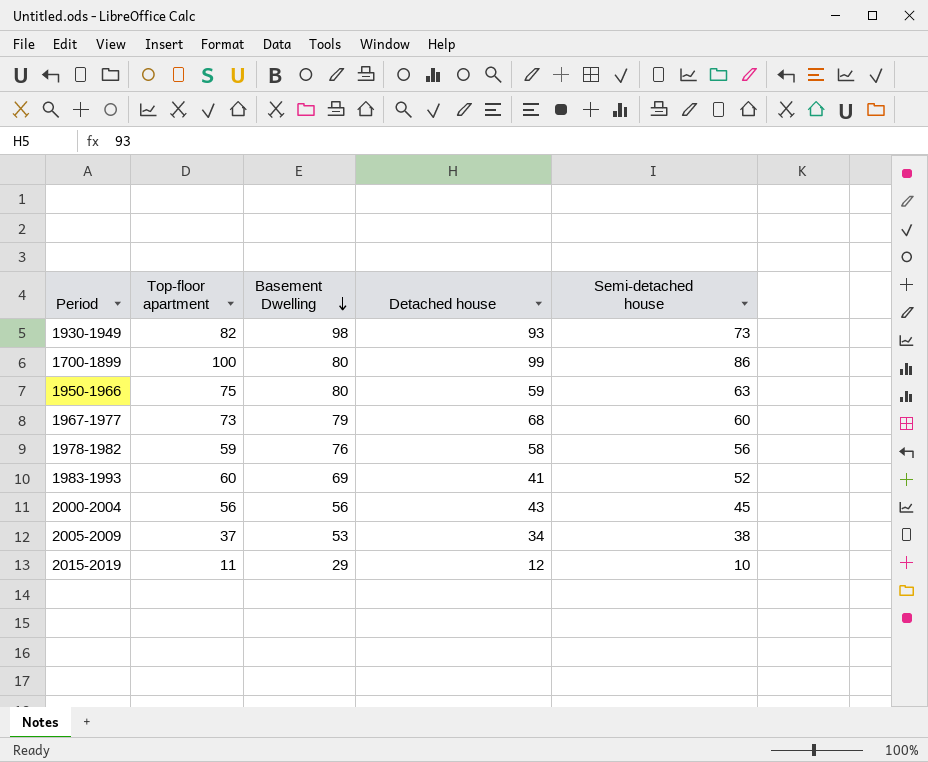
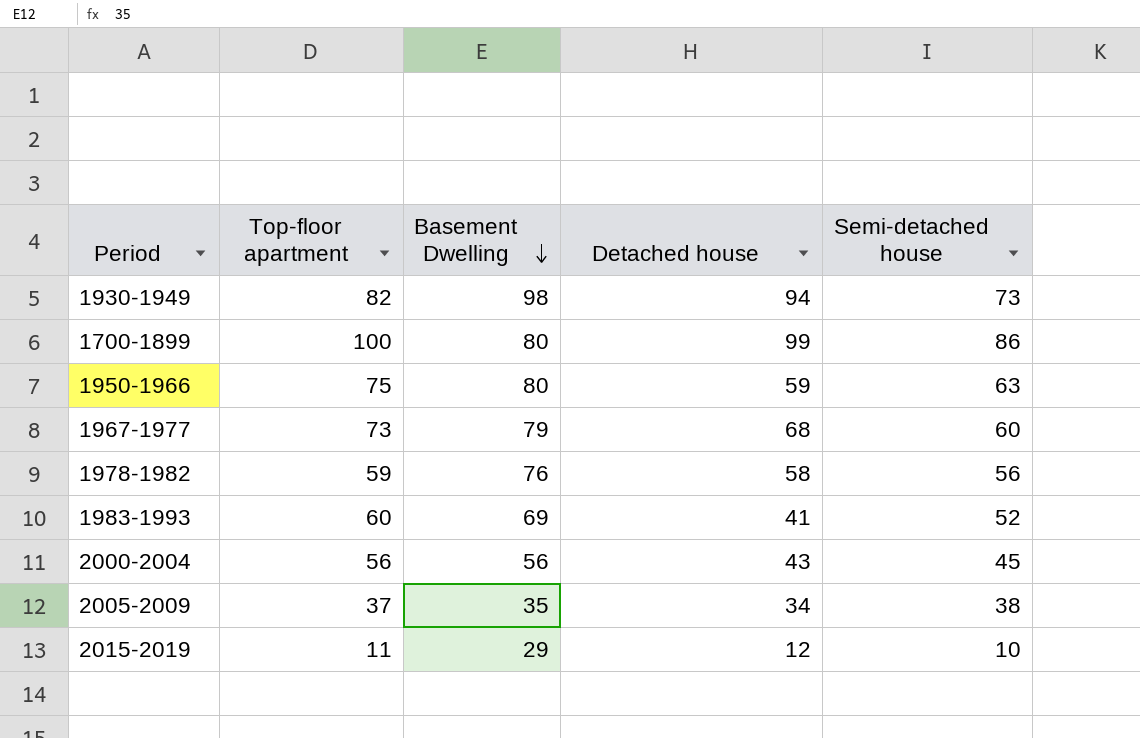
1930-1949 | Detached house: 93 -> 94
2005-2009 | Basement Dwelling: 53 -> 35

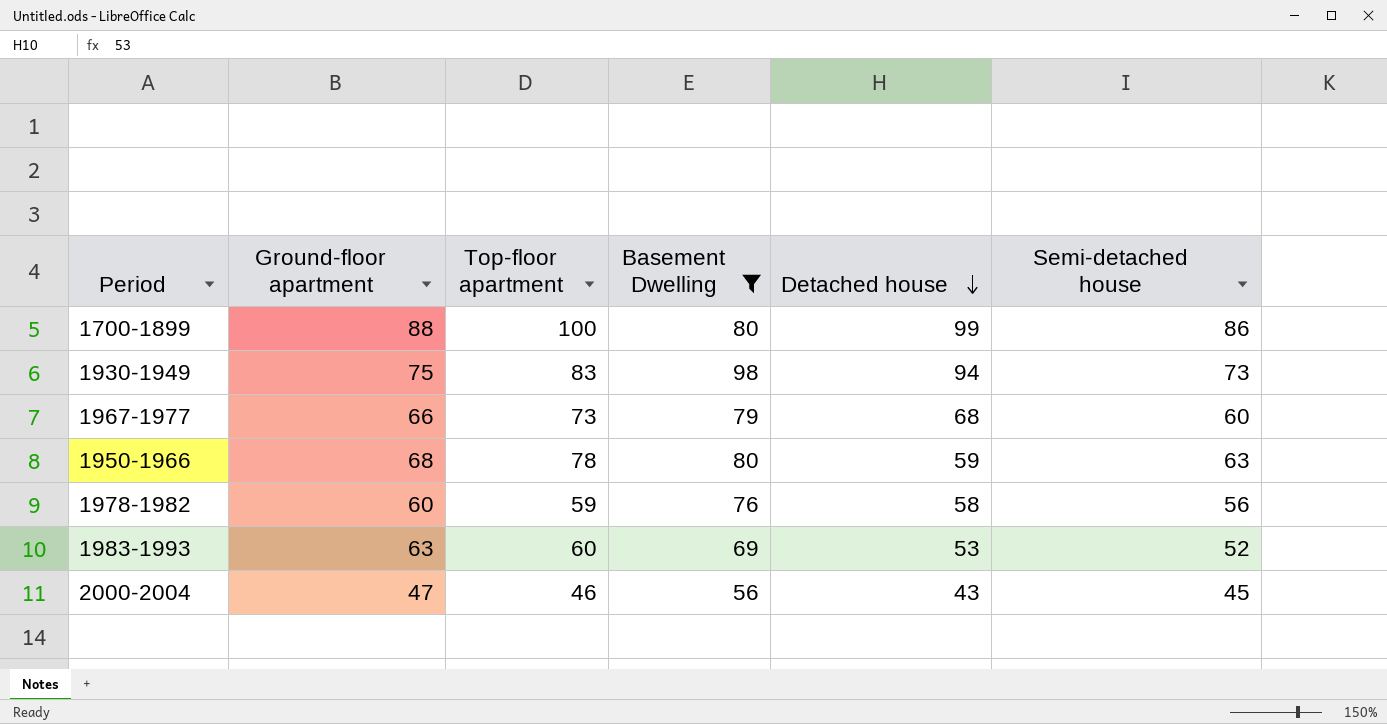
filter: none -> Basement Dwelling >= 56
row order: Basement Dwelling descending -> Detached house descending
column Ground-floor apartment | position: none -> 2
1930-1949 | Top-floor apartment: 82 -> 83
1950-1966 | Top-floor apartment: 75 -> 78
1983-1993 | Detached house: 41 -> 53
2000-2004 | Top-floor apartment: 56 -> 46

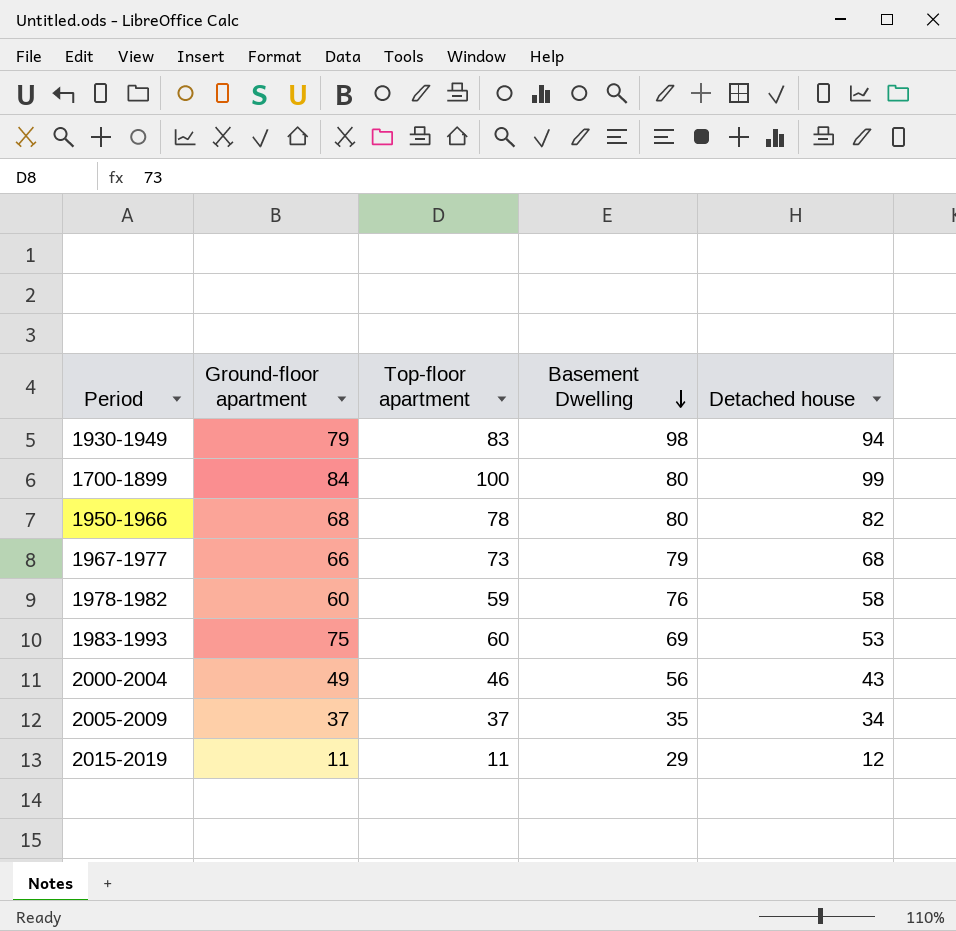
filter: Basement Dwelling >= 56 -> none
row order: Detached house descending -> Basement Dwelling descending
column Semi-detached house | position: 6 -> none
1930-1949 | Ground-floor apartment: 75 -> 79
1700-1899 | Ground-floor apartment: 88 -> 84
1950-1966 | Detached house: 59 -> 82
1983-1993 | Ground-floor apartment: 63 -> 75
2000-2004 | Ground-floor apartment: 47 -> 49

